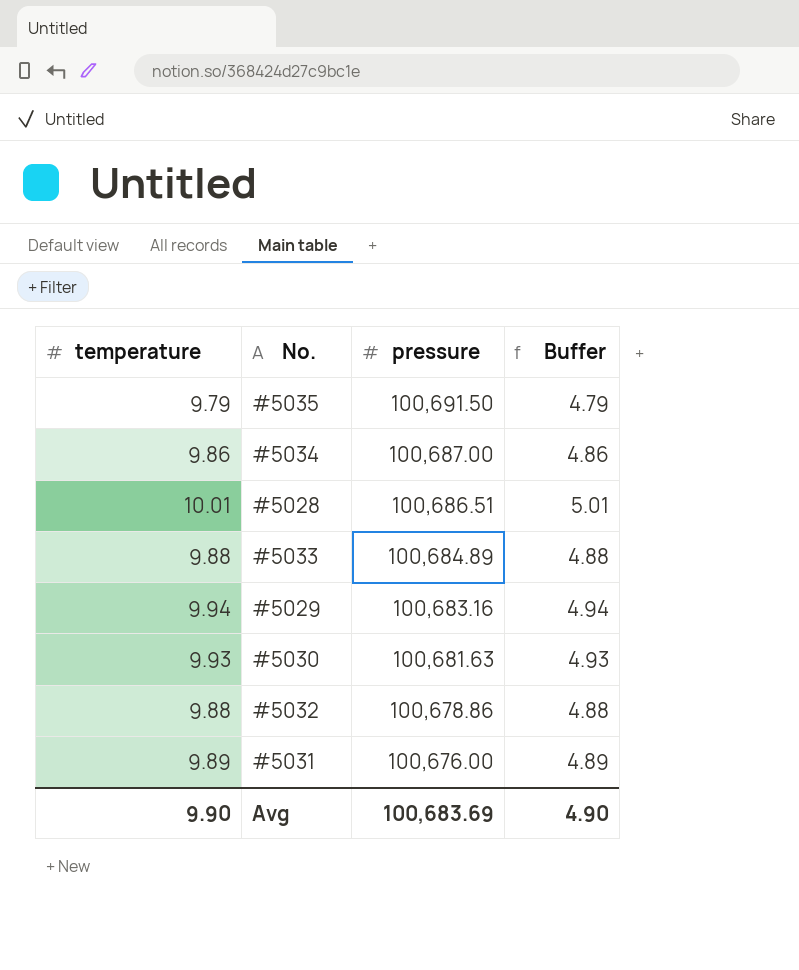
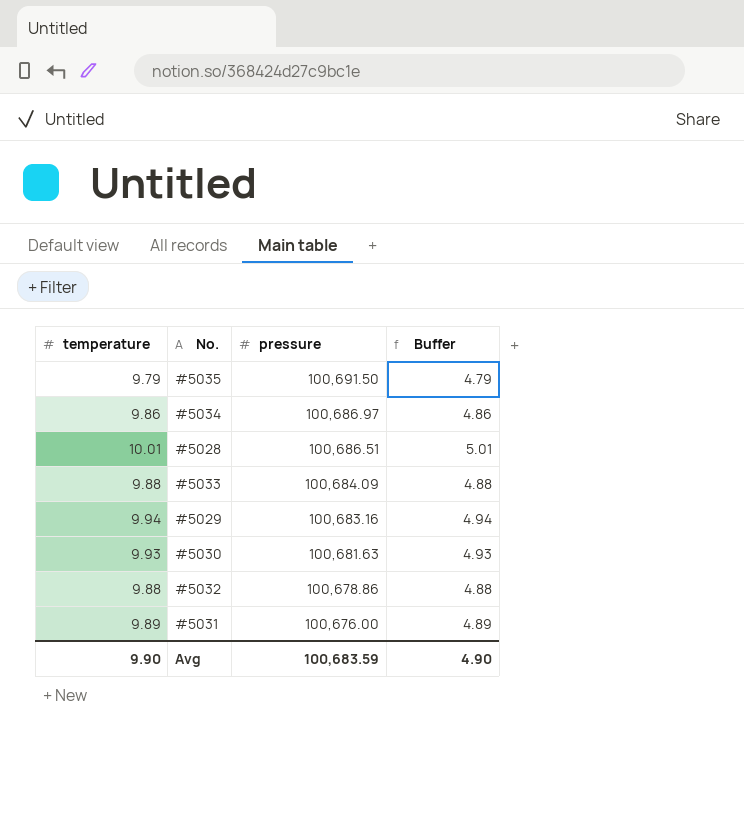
#5034 | pressure: 100,687.00 -> 100,686.97
#5033 | pressure: 100,684.89 -> 100,684.09
Avg | pressure: 100,683.69 -> 100,683.59

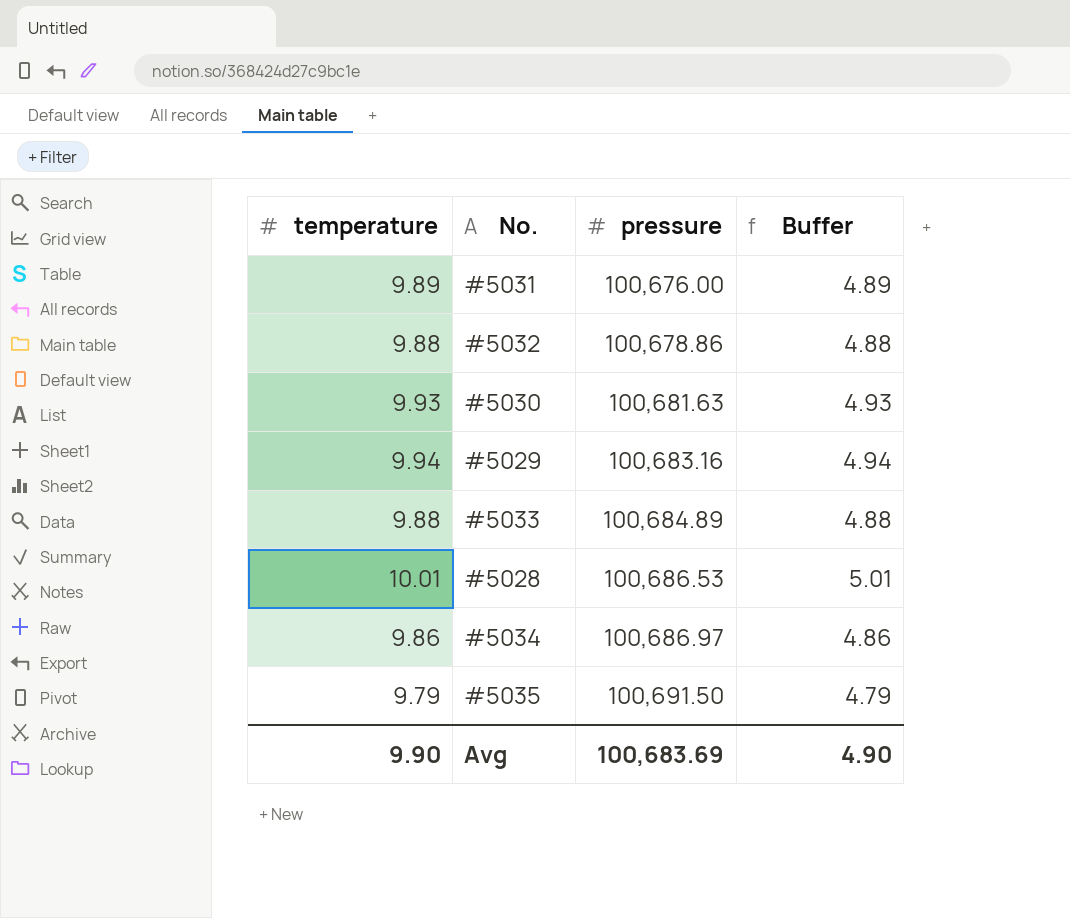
row order: pressure descending -> pressure ascending
#5033 | pressure: 100,684.09 -> 100,684.89
#5028 | pressure: 100,686.51 -> 100,686.53
Avg | pressure: 100,683.59 -> 100,683.69

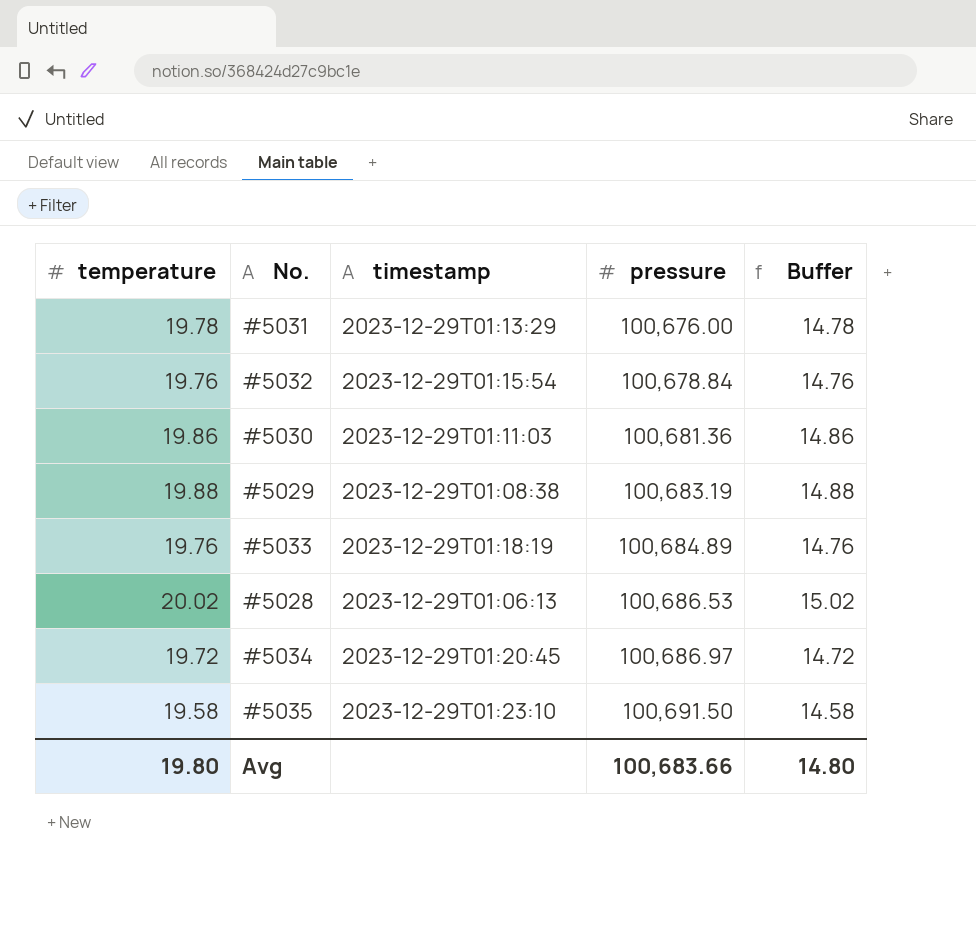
column timestamp | position: none -> 3
#5031 | temperature: 9.89 -> 19.78
#5031 | Buffer: 4.89 -> 14.78
#5032 | temperature: 9.88 -> 19.76
#5032 | pressure: 100,678.86 -> 100,678.84
#5032 | Buffer: 4.88 -> 14.76
#5030 | temperature: 9.93 -> 19.86
#5030 | pressure: 100,681.63 -> 100,681.36
#5030 | Buffer: 4.93 -> 14.86
#5029 | temperature: 9.94 -> 19.88
#5029 | pressure: 100,683.16 -> 100,683.19
#5029 | Buffer: 4.94 -> 14.88
#5033 | temperature: 9.88 -> 19.76
#5033 | Buffer: 4.88 -> 14.76
#5028 | temperature: 10.01 -> 20.02
#5028 | Buffer: 5.01 -> 15.02
#5034 | temperature: 9.86 -> 19.72
#5034 | Buffer: 4.86 -> 14.72
#5035 | temperature: 9.79 -> 19.58
#5035 | Buffer: 4.79 -> 14.58
Avg | temperature: 9.90 -> 19.80
Avg | pressure: 100,683.69 -> 100,683.66
Avg | Buffer: 4.90 -> 14.80

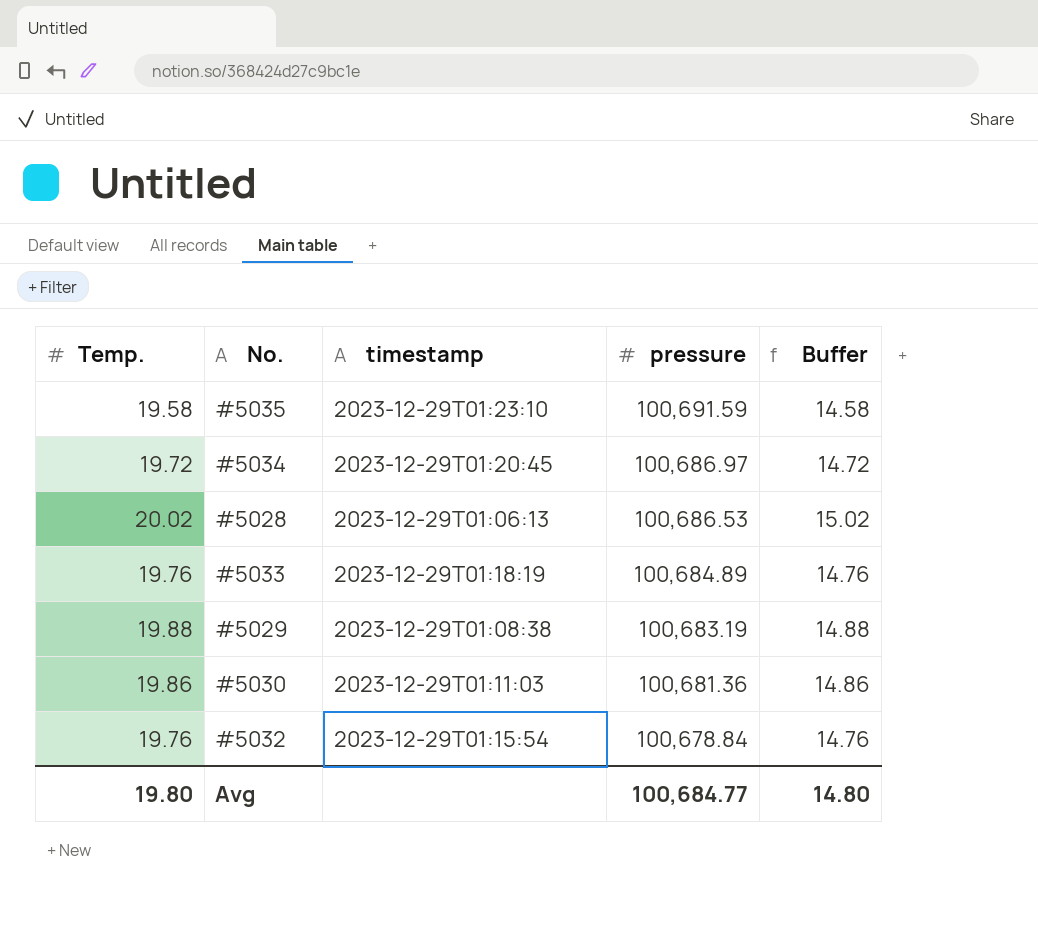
row order: pressure ascending -> pressure descending
column name: temperature -> Temp.
row #5031: 19.78 | 2023-12-29T01:13:29 | 100,676.00 | 14.78 -> none
#5035 | pressure: 100,691.50 -> 100,691.59
Avg | pressure: 100,683.66 -> 100,684.77

